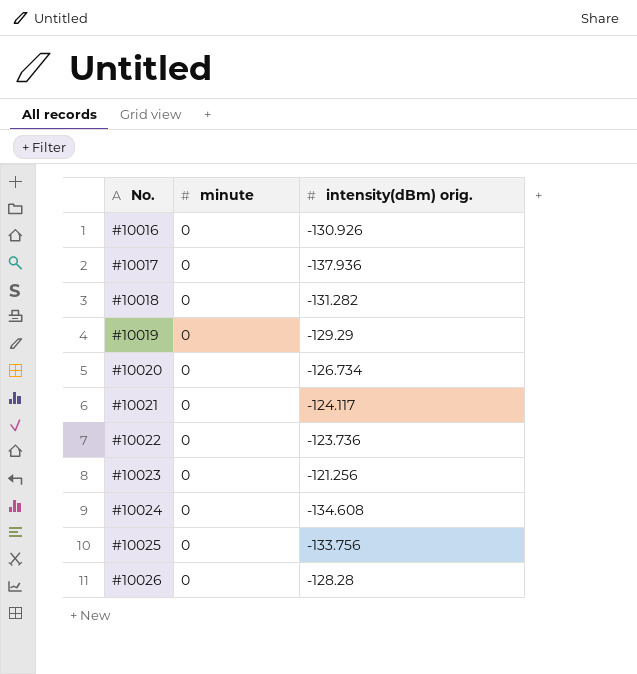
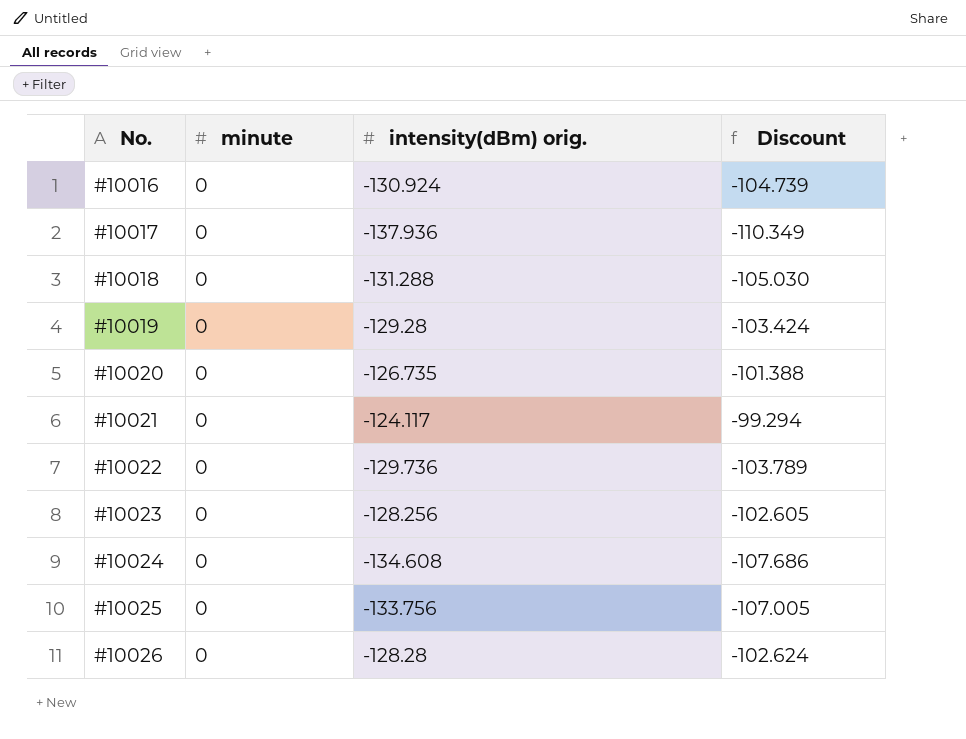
column Discount | formula: none -> [intensity(dBm) orig.] * 0.8
#10016 | intensity(dBm) orig.: -130.926 -> -130.924
#10018 | intensity(dBm) orig.: -131.282 -> -131.288
#10019 | intensity(dBm) orig.: -129.29 -> -129.28
#10020 | intensity(dBm) orig.: -126.734 -> -126.735
#10022 | intensity(dBm) orig.: -123.736 -> -129.736
#10023 | intensity(dBm) orig.: -121.256 -> -128.256

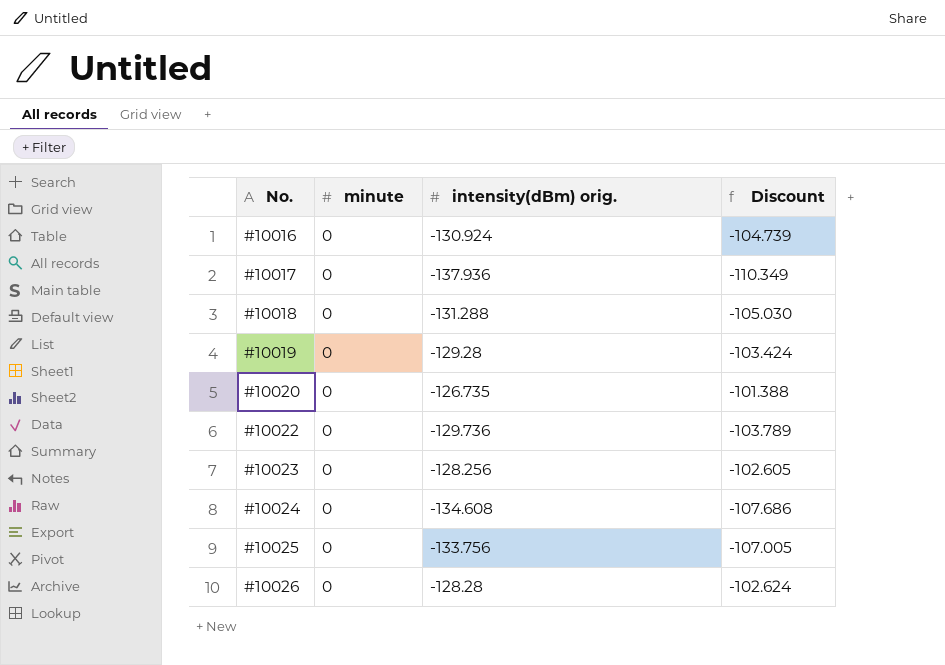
row #10021: 0 | -124.117 | -99.294 -> none

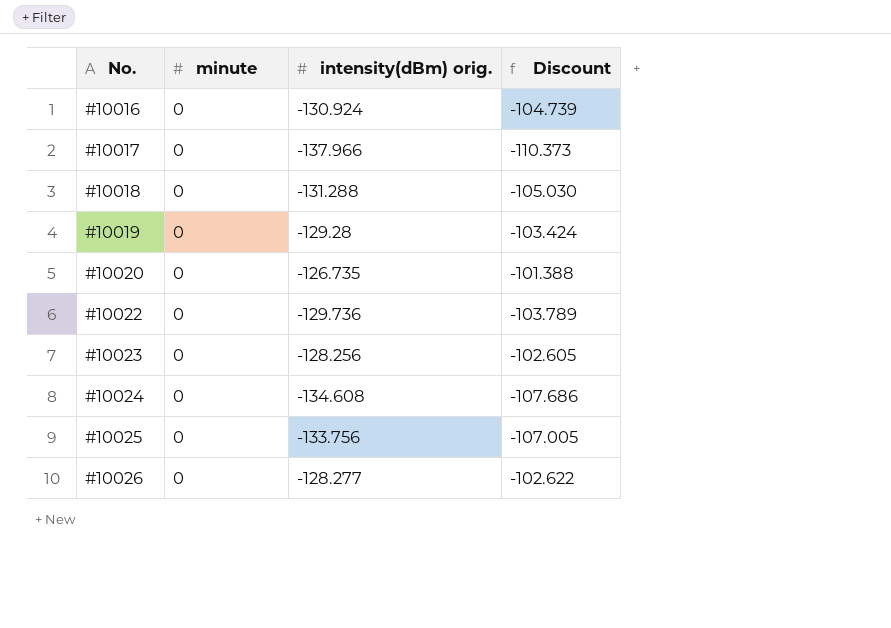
#10017 | intensity(dBm) orig.: -137.936 -> -137.966
#10017 | Discount: -110.349 -> -110.373
#10026 | intensity(dBm) orig.: -128.28 -> -128.277
#10026 | Discount: -102.624 -> -102.622

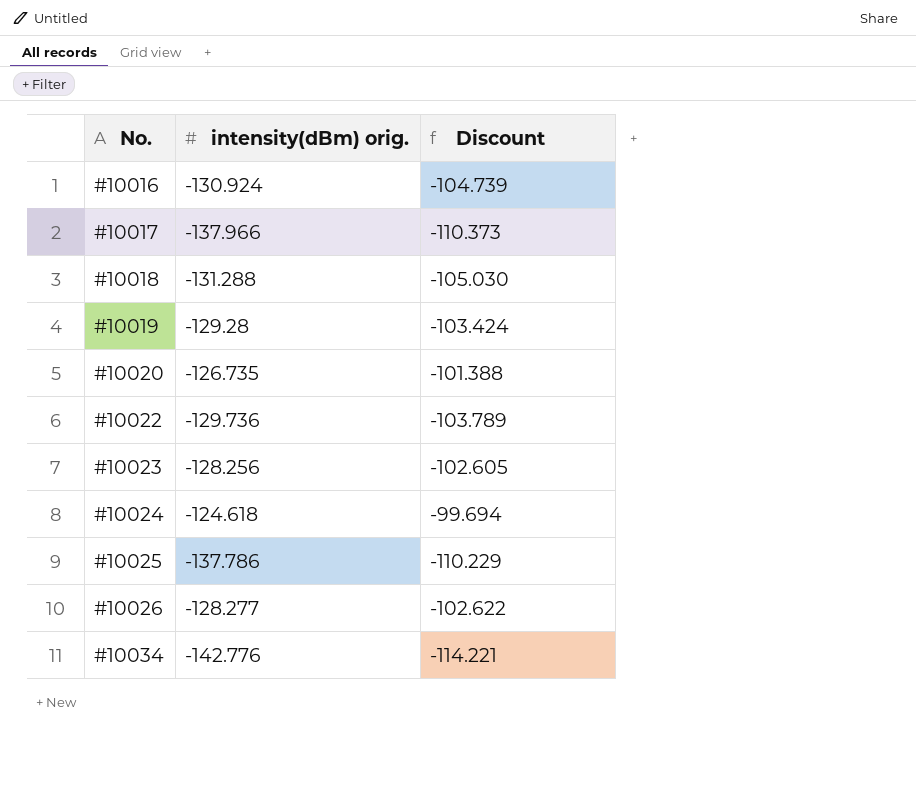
column minute | position: 2 -> none
#10024 | intensity(dBm) orig.: -134.608 -> -124.618
#10024 | Discount: -107.686 -> -99.694
#10025 | intensity(dBm) orig.: -133.756 -> -137.786
#10025 | Discount: -107.005 -> -110.229
row #10034: none -> -142.776 | -114.221

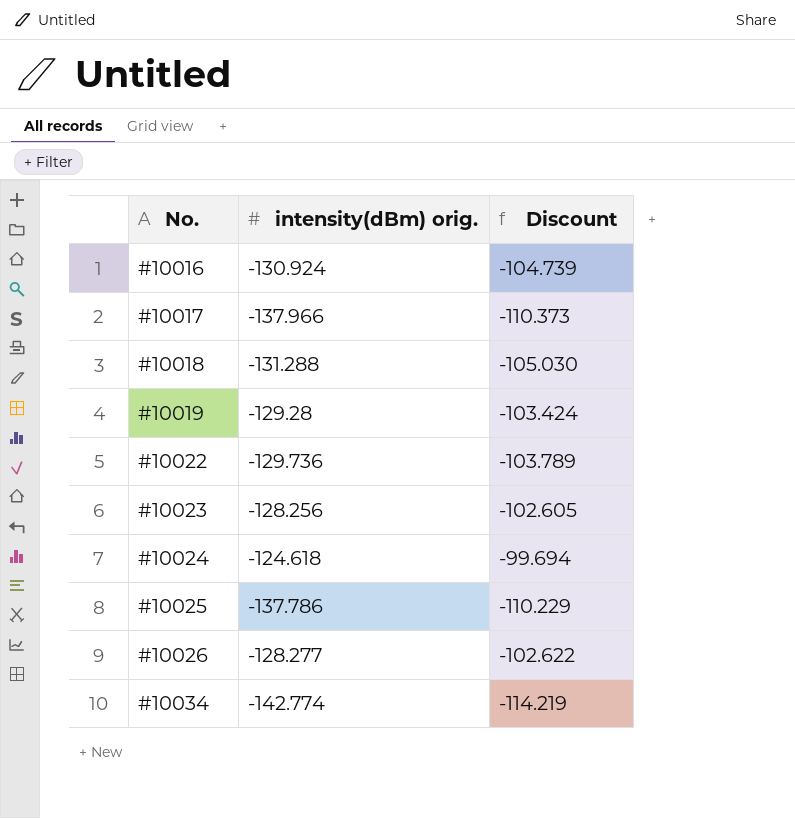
row #10020: -126.735 | -101.388 -> none
#10034 | intensity(dBm) orig.: -142.776 -> -142.774
#10034 | Discount: -114.221 -> -114.219

